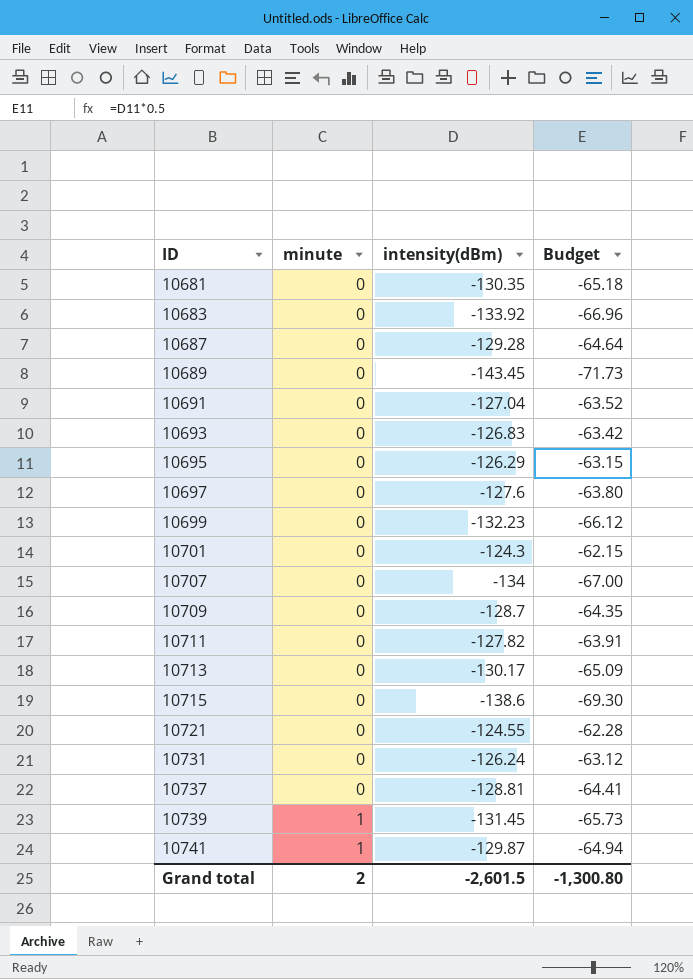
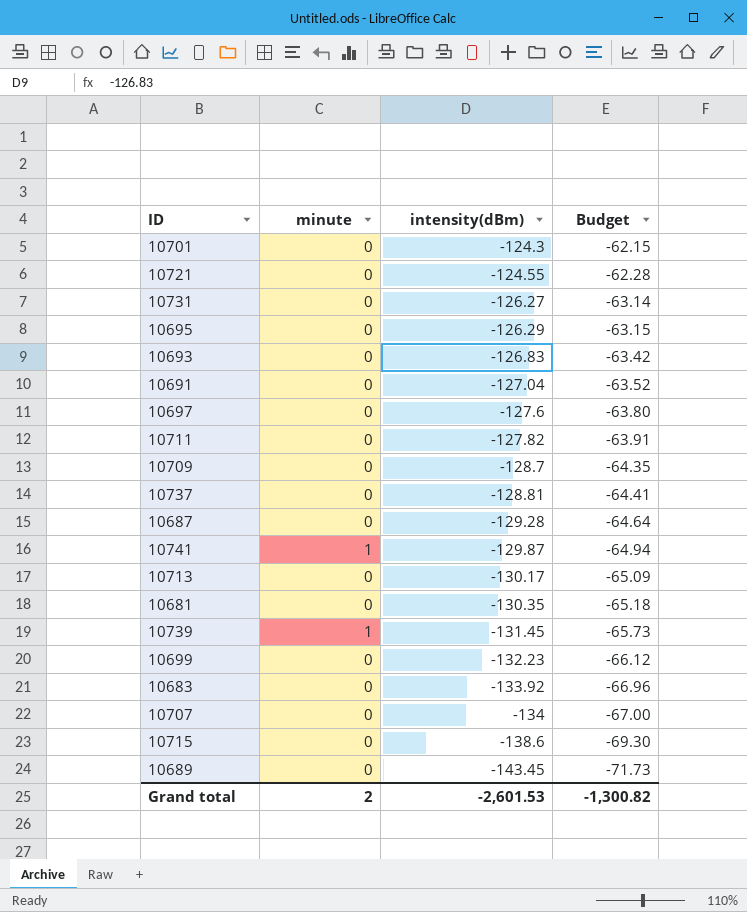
row order: ID ascending -> intensity(dBm) descending
10731 | intensity(dBm): -126.24 -> -126.27
10731 | Budget: -63.12 -> -63.14
Grand total | intensity(dBm): -2,601.5 -> -2,601.53
Grand total | Budget: -1,300.80 -> -1,300.82

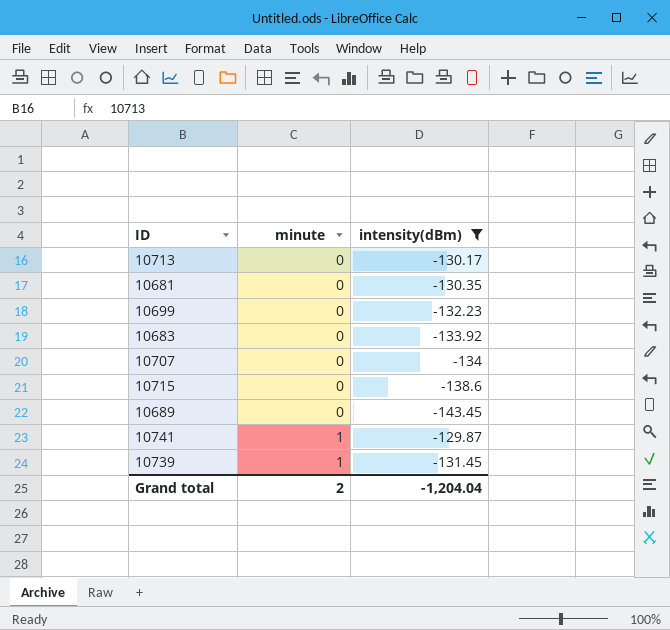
filter: none -> intensity(dBm) <= -129.87
row order: intensity(dBm) descending -> minute ascending
column Budget | formula: [intensity(dBm)] * 0.5 -> none
Grand total | intensity(dBm): -2,601.53 -> -1,204.04

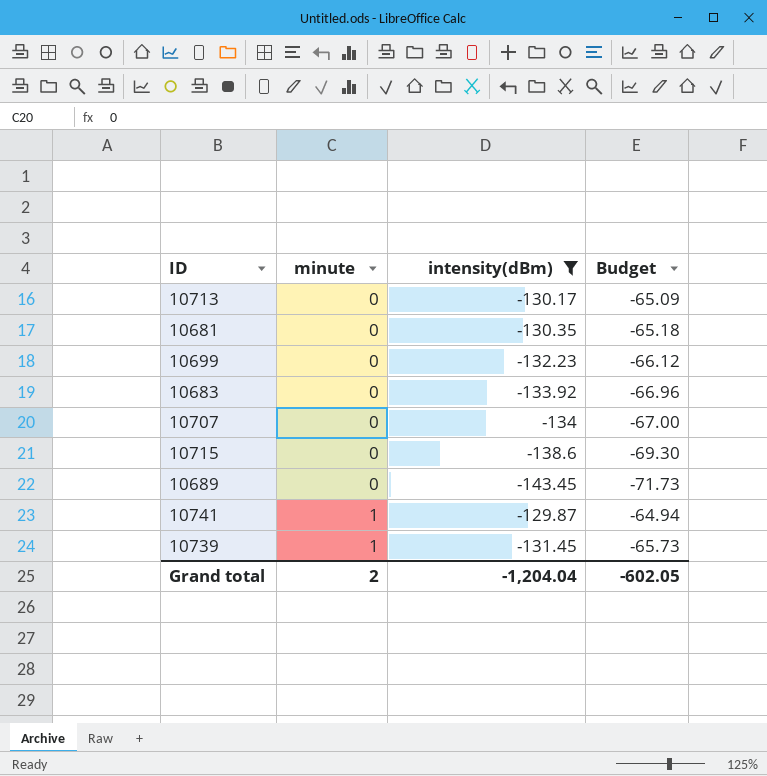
column Budget | formula: none -> [intensity(dBm)] * 0.5

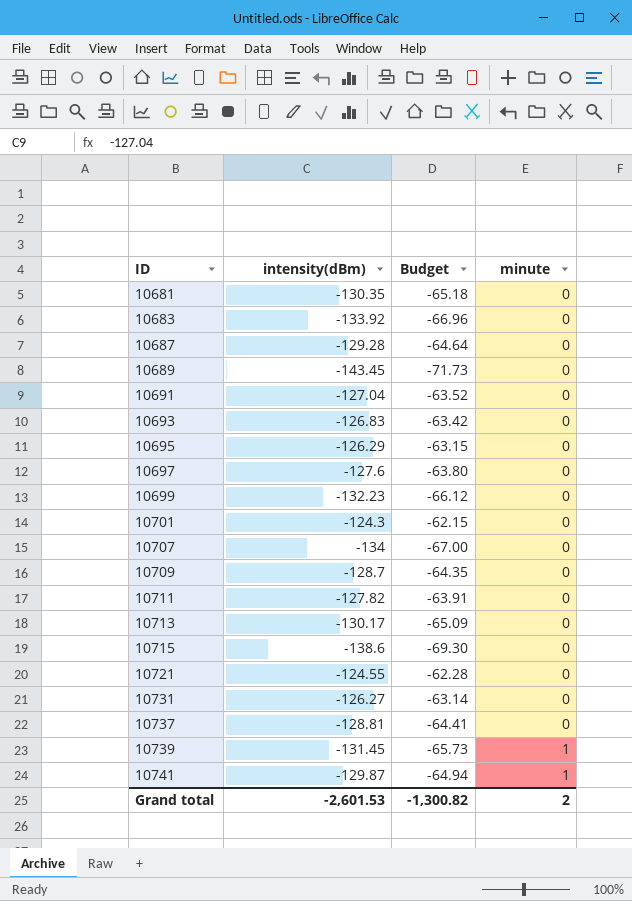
filter: intensity(dBm) <= -129.87 -> none
row order: minute ascending -> ID ascending
column minute | position: 2 -> 4
Grand total | intensity(dBm): -1,204.04 -> -2,601.53
Grand total | Budget: -602.05 -> -1,300.82

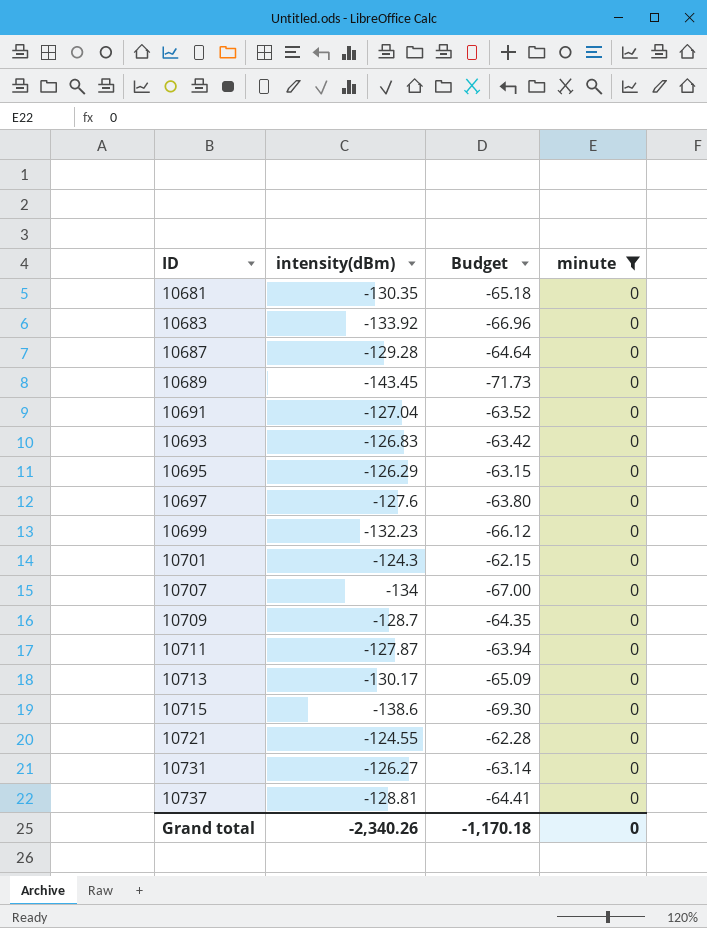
filter: none -> minute = 0
10711 | intensity(dBm): -127.82 -> -127.87
10711 | Budget: -63.91 -> -63.94
Grand total | intensity(dBm): -2,601.53 -> -2,340.26
Grand total | Budget: -1,300.82 -> -1,170.18
Grand total | minute: 2 -> 0

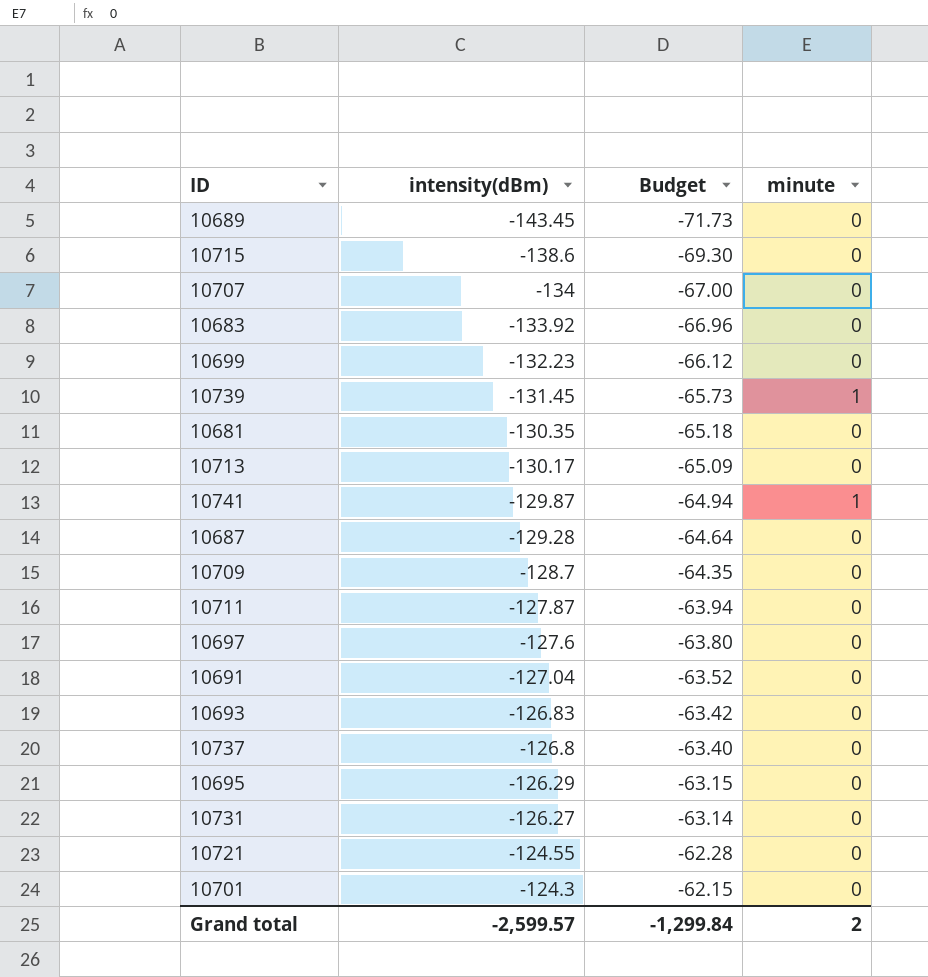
filter: minute = 0 -> none
row order: ID ascending -> intensity(dBm) ascending
10737 | intensity(dBm): -128.81 -> -126.8
10737 | Budget: -64.41 -> -63.40
Grand total | intensity(dBm): -2,340.26 -> -2,599.57
Grand total | Budget: -1,170.18 -> -1,299.84
Grand total | minute: 0 -> 2

